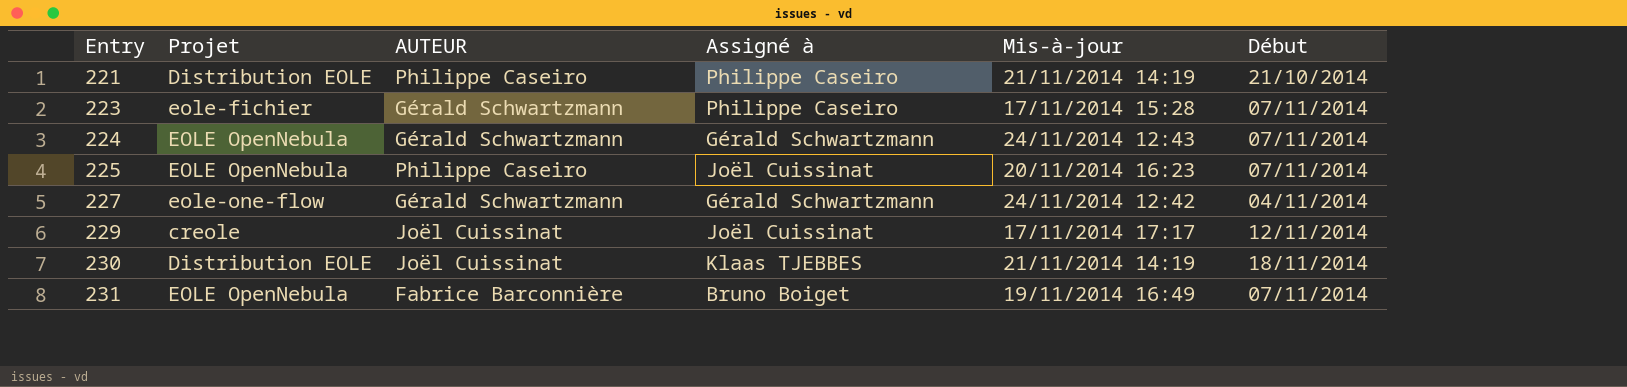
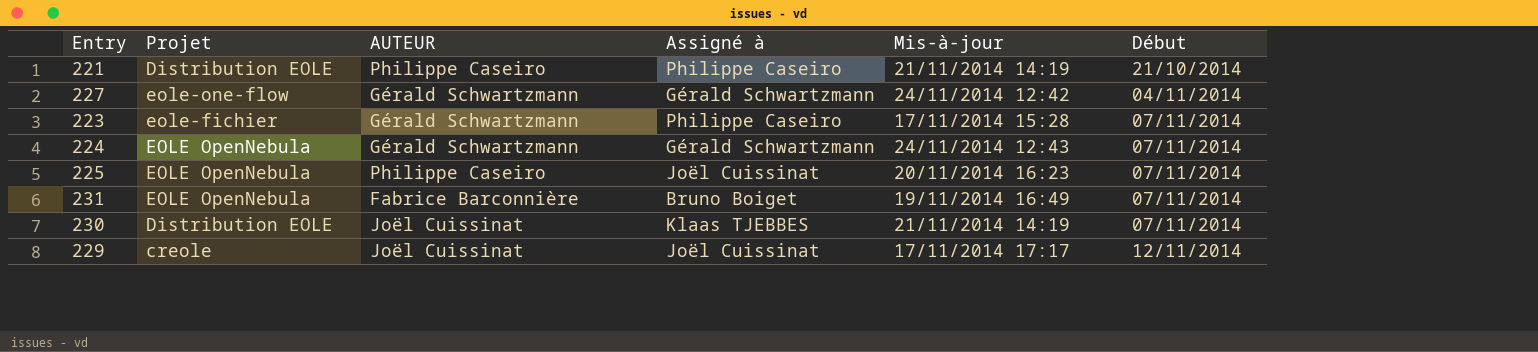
row order: Entry ascending -> Début ascending
230 | Début: 18/11/2014 -> 07/11/2014

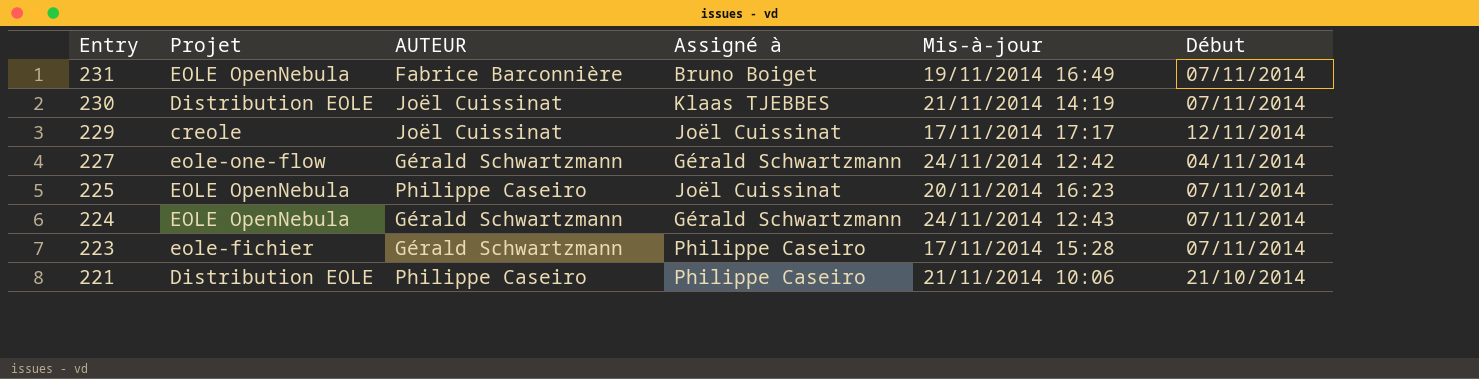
row order: Début ascending -> Entry descending
221 | Mis-à-jour: 21/11/2014 14:19 -> 21/11/2014 10:06

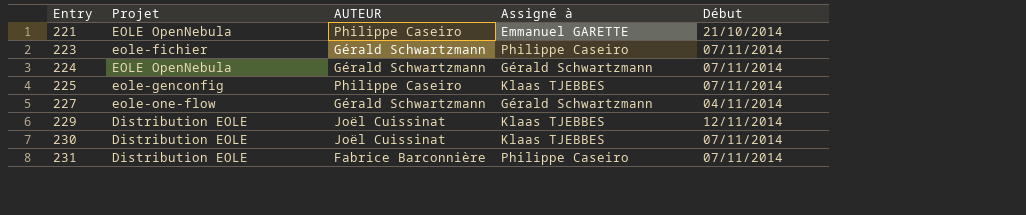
row order: Entry descending -> Entry ascending
column Mis-à-jour | position: 5 -> none
221 | Projet: Distribution EOLE -> EOLE OpenNebula
221 | Assigné à: Philippe Caseiro -> Emmanuel GARETTE
225 | Projet: EOLE OpenNebula -> eole-genconfig
225 | Assigné à: Joël Cuissinat -> Klaas TJEBBES
229 | Projet: creole -> Distribution EOLE
229 | Assigné à: Joël Cuissinat -> Klaas TJEBBES
231 | Projet: EOLE OpenNebula -> Distribution EOLE
231 | Assigné à: Bruno Boiget -> Philippe Caseiro

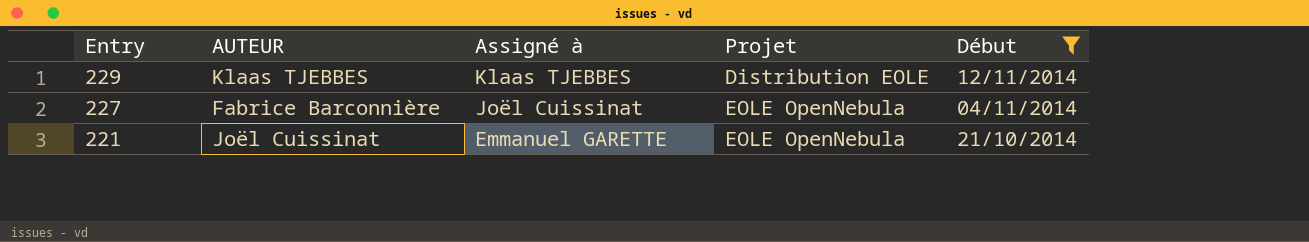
filter: none -> Début != 07/11/2014
row order: Entry ascending -> Entry descending
column Projet | position: 2 -> 4
229 | AUTEUR: Joël Cuissinat -> Klaas TJEBBES
227 | AUTEUR: Gérald Schwartzmann -> Fabrice Barconnière
227 | Assigné à: Gérald Schwartzmann -> Joël Cuissinat
227 | Projet: eole-one-flow -> EOLE OpenNebula
221 | AUTEUR: Philippe Caseiro -> Joël Cuissinat

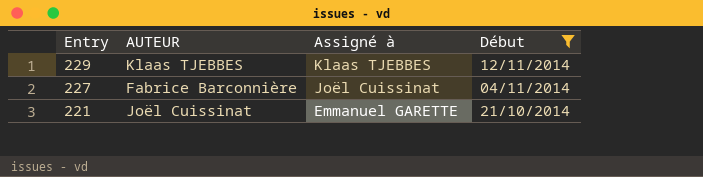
column Projet | position: 4 -> none

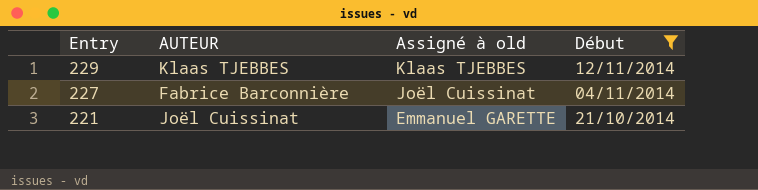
column name: Assigné à -> Assigné à old

